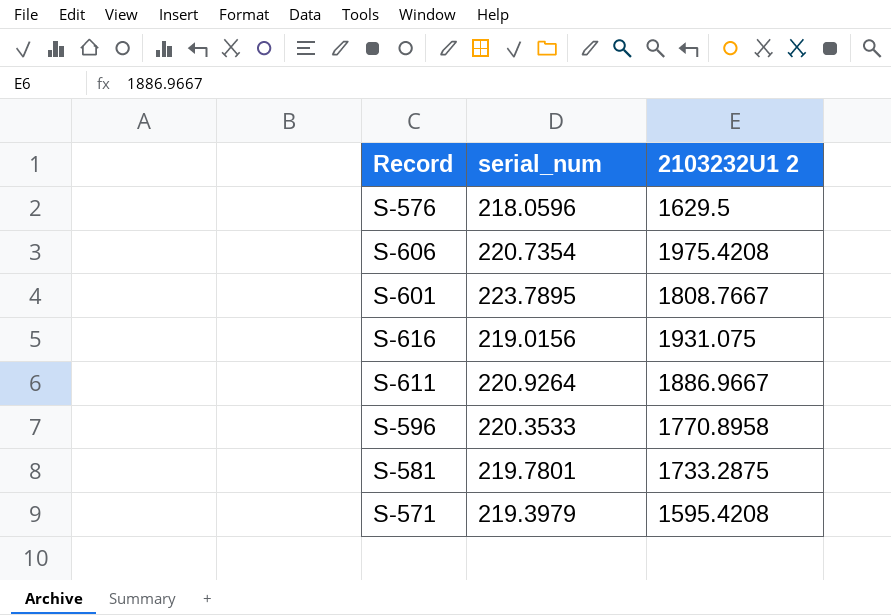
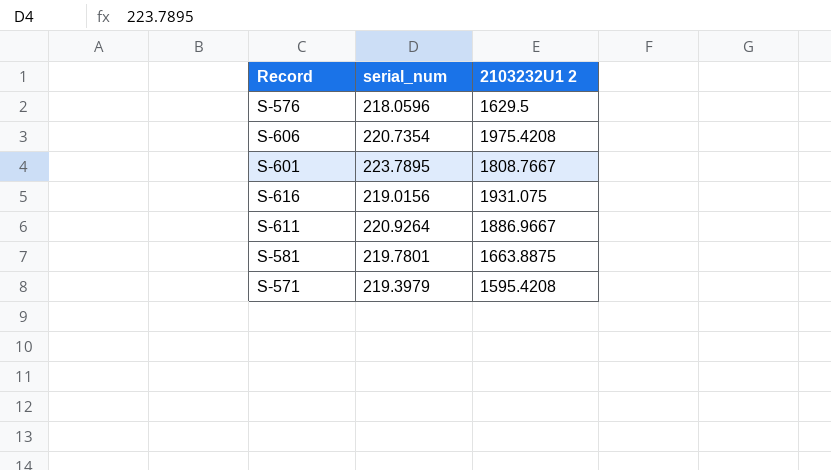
row S-596: 220.3533 | 1770.8958 -> none
S-581 | 2103232U1 2: 1733.2875 -> 1663.8875

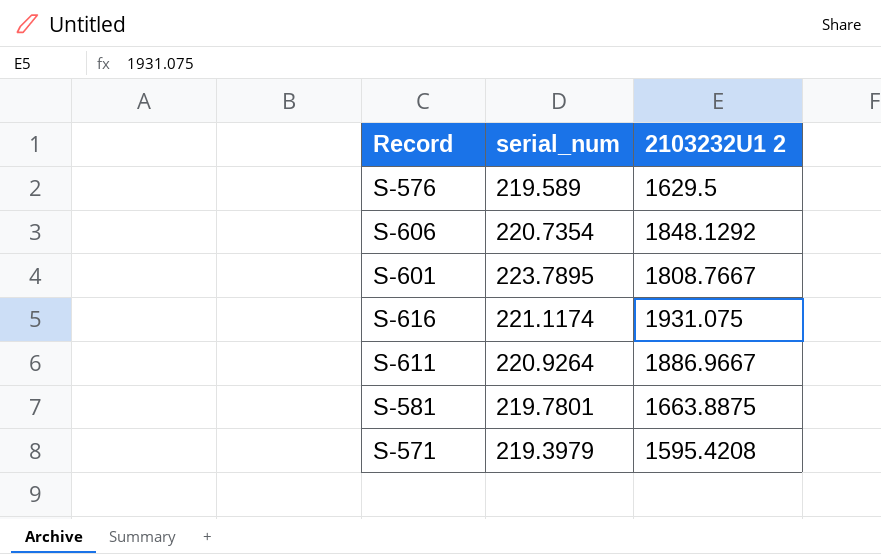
S-576 | serial_num: 218.0596 -> 219.589
S-606 | 2103232U1 2: 1975.4208 -> 1848.1292
S-616 | serial_num: 219.0156 -> 221.1174

